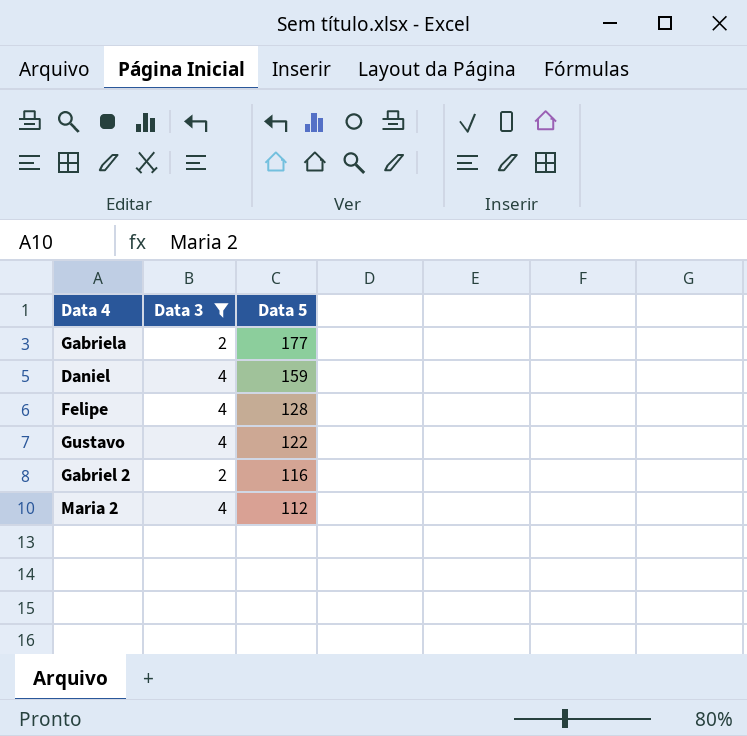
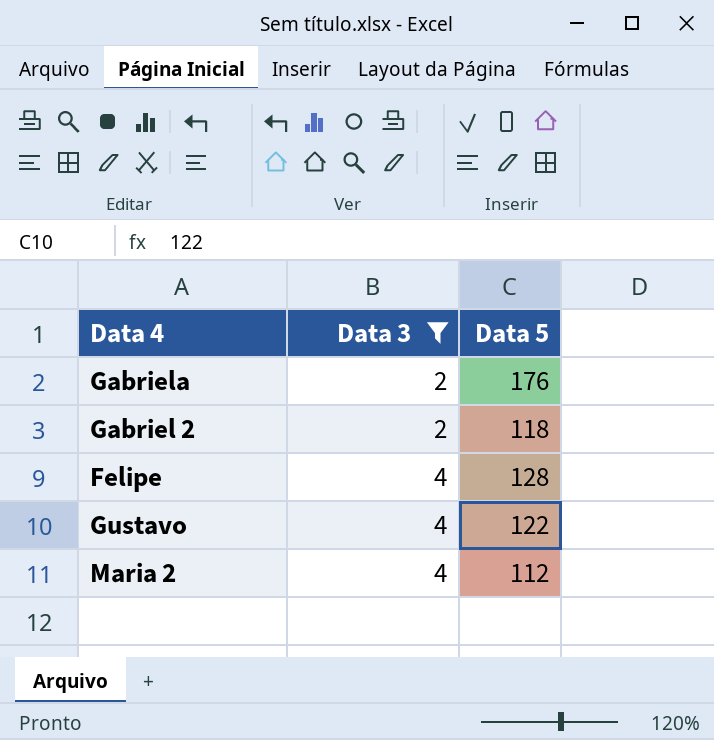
row order: Data 5 descending -> Data 3 ascending
row Daniel: 4 | 159 -> none
Gabriela | Data 5: 177 -> 176
Gabriel 2 | Data 5: 116 -> 118

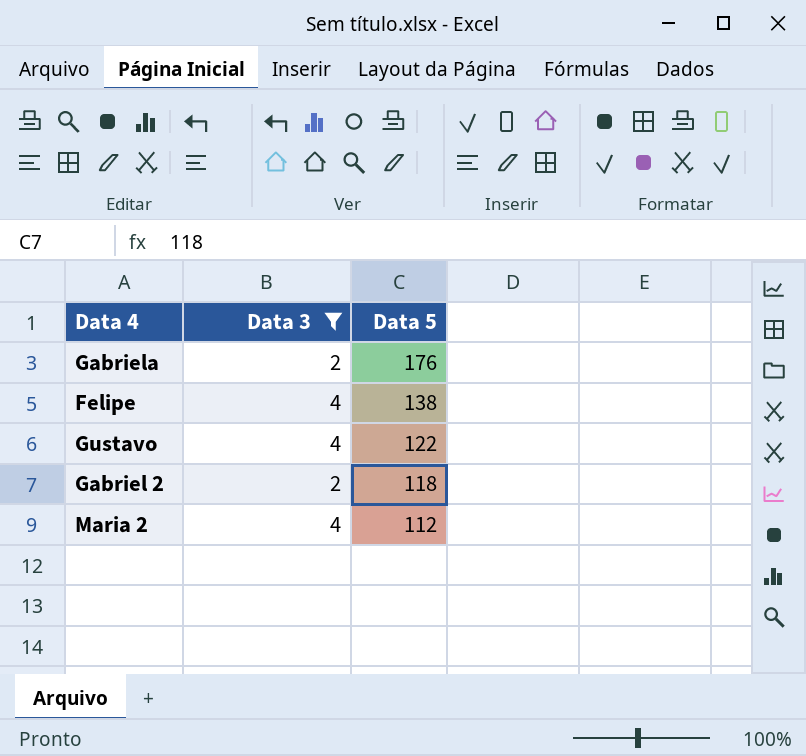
row order: Data 3 ascending -> Data 5 descending
Felipe | Data 5: 128 -> 138

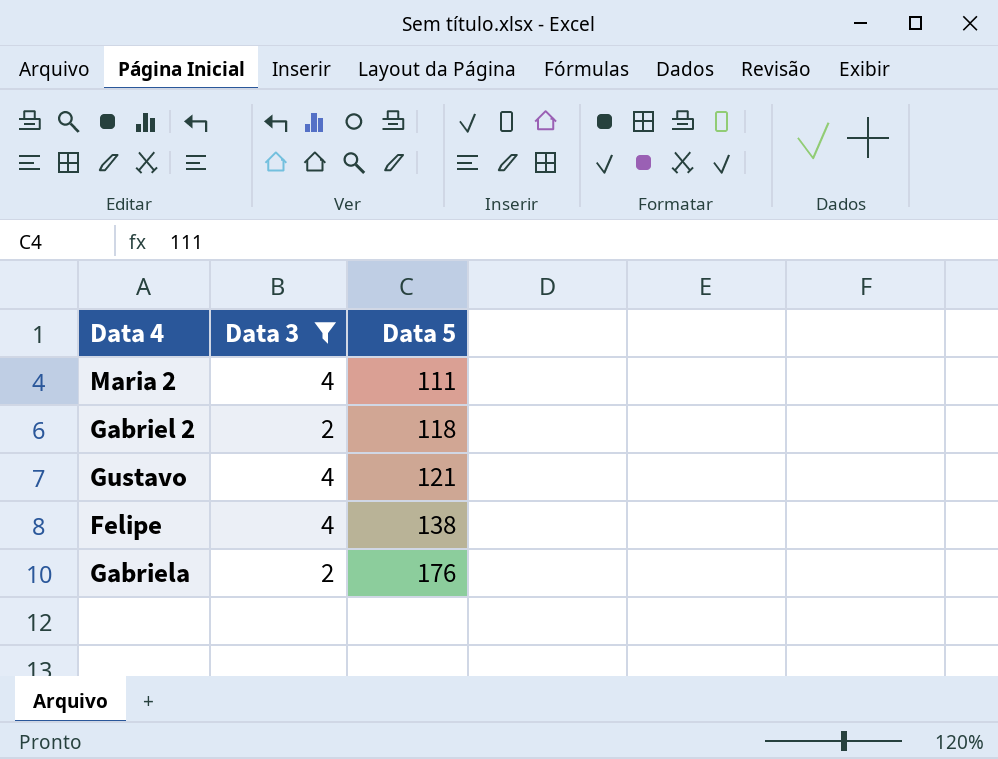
row order: Data 5 descending -> Data 5 ascending
Maria 2 | Data 5: 112 -> 111
Gustavo | Data 5: 122 -> 121

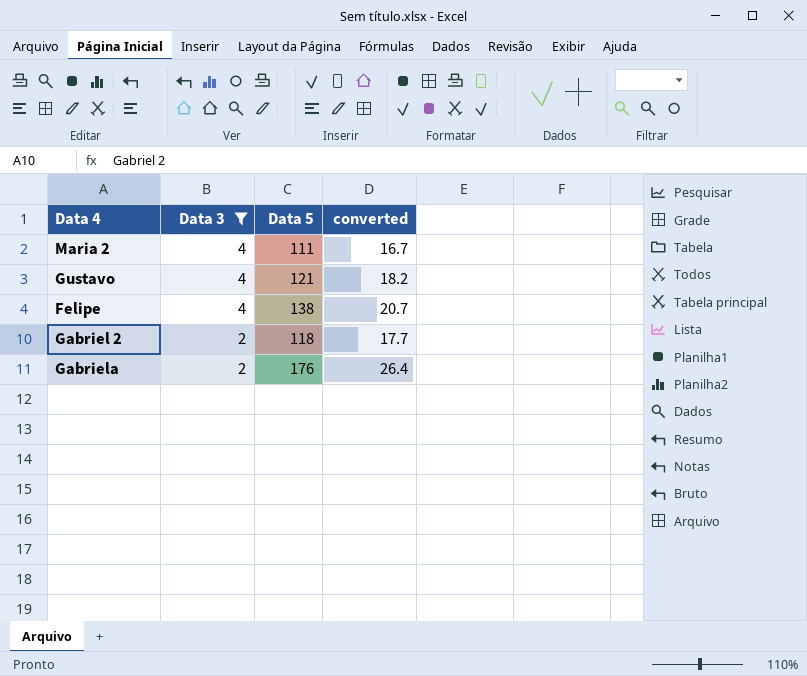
row order: Data 5 ascending -> Data 3 descending
column converted | formula: none -> [Data 5] * 0.15

